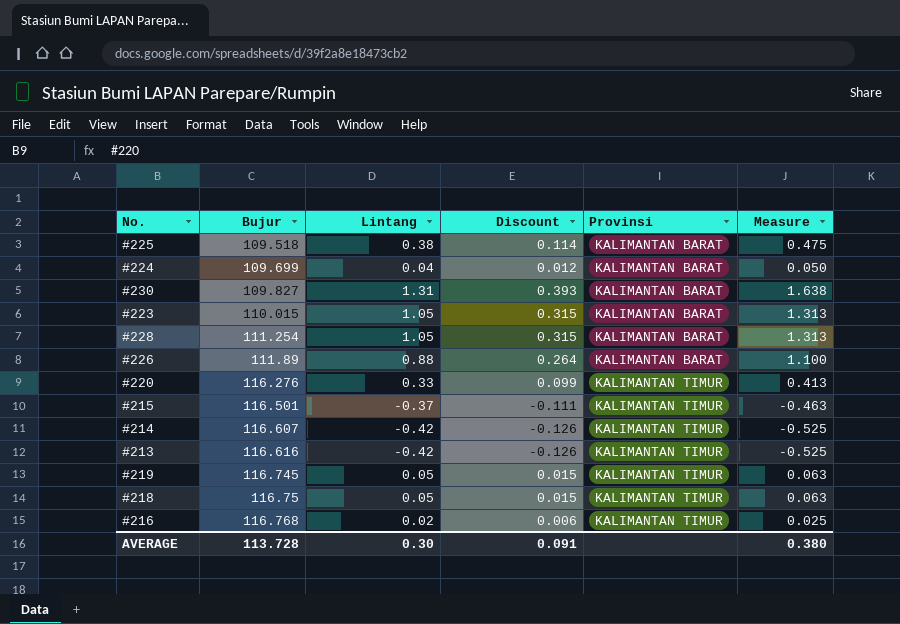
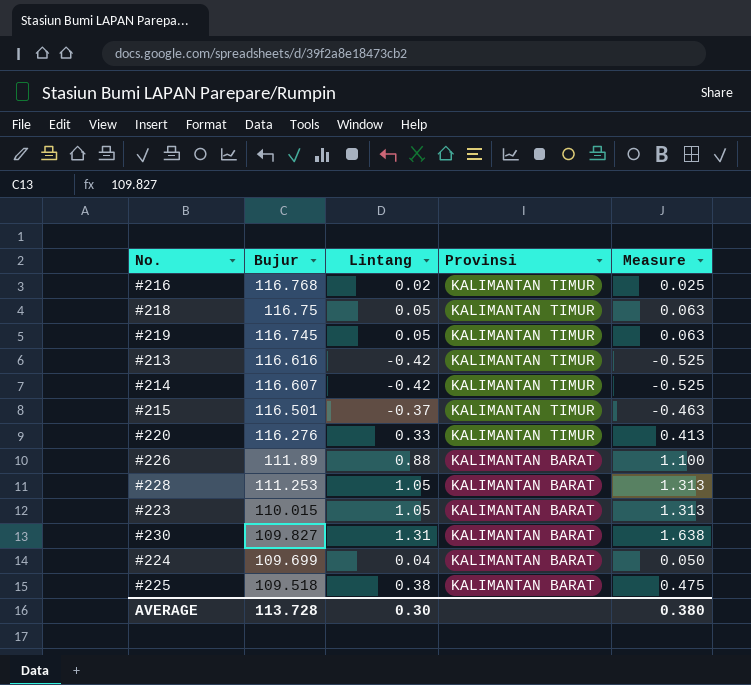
row order: Bujur ascending -> Bujur descending
column Discount | formula: [Lintang] * 0.3 -> none
#228 | Bujur: 111.254 -> 111.253

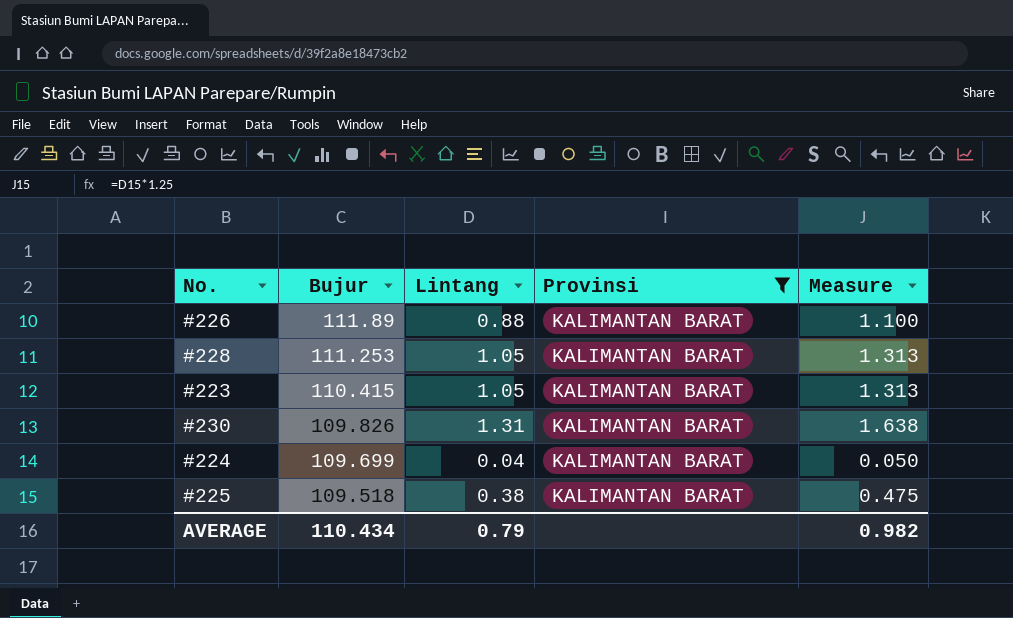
filter: none -> Provinsi = KALIMANTAN BARAT
#223 | Bujur: 110.015 -> 110.415
#230 | Bujur: 109.827 -> 109.826
AVERAGE | Bujur: 113.728 -> 110.434
AVERAGE | Lintang: 0.30 -> 0.79
AVERAGE | Measure: 0.380 -> 0.982

